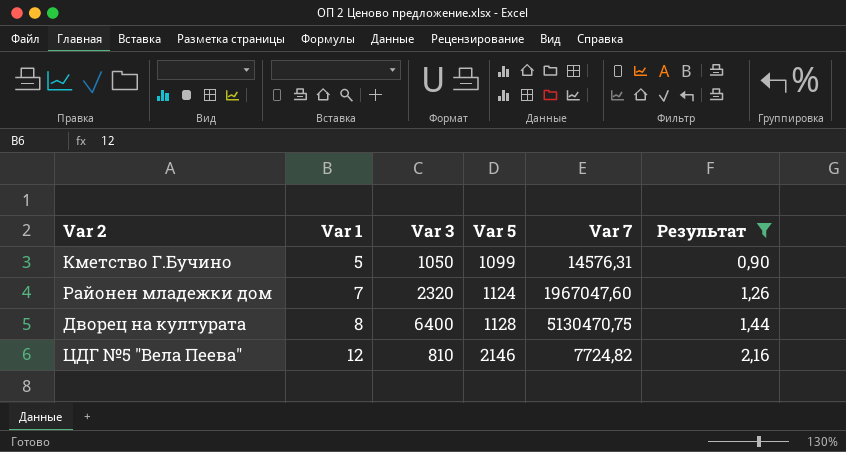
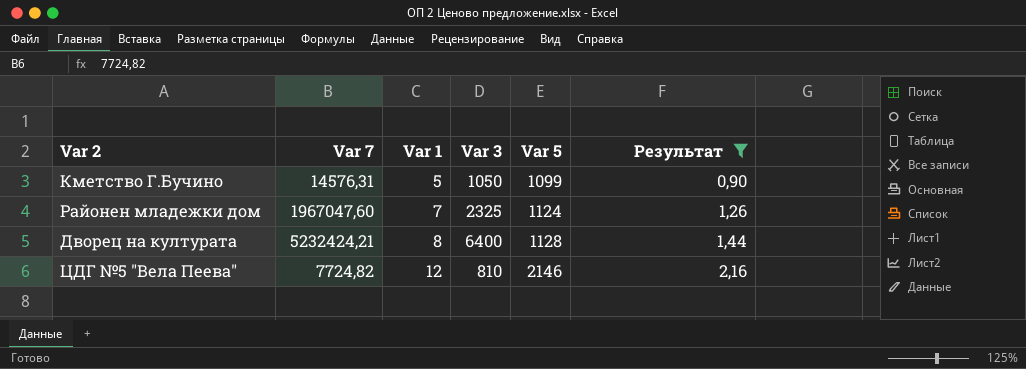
column Var 7 | position: 5 -> 2
Районен младежки дом | Var 3: 2320 -> 2325
Дворец на културата | Var 7: 5130470,75 -> 5232424,21

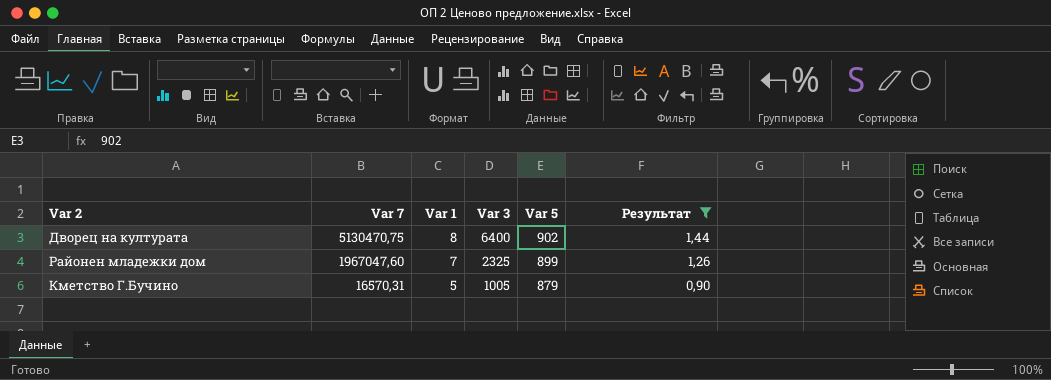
row order: Var 1 ascending -> Var 7 descending
row ЦДГ №5 "Вела Пеева": 7724,82 | 12 | 810 | 2146 | 2,16 -> none
Дворец на културата | Var 7: 5232424,21 -> 5130470,75
Дворец на културата | Var 5: 1128 -> 902
Районен младежки дом | Var 5: 1124 -> 899
Кметство Г.Бучино | Var 7: 14576,31 -> 16570,31
Кметство Г.Бучино | Var 3: 1050 -> 1005
Кметство Г.Бучино | Var 5: 1099 -> 879

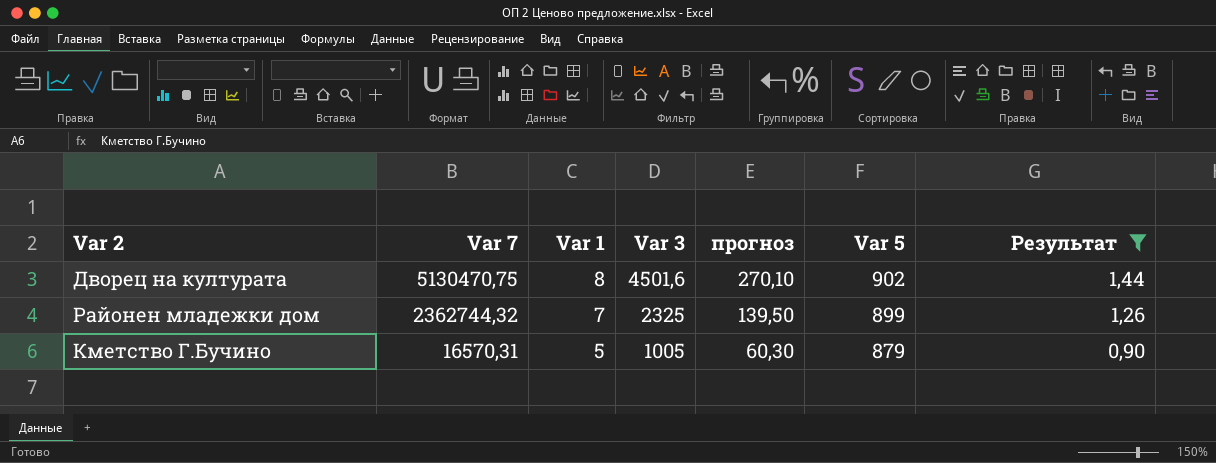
column прогноз | formula: none -> [Var 3] * 0,06
Дворец на културата | Var 3: 6400 -> 4501,6
Районен младежки дом | Var 7: 1967047,60 -> 2362744,32

